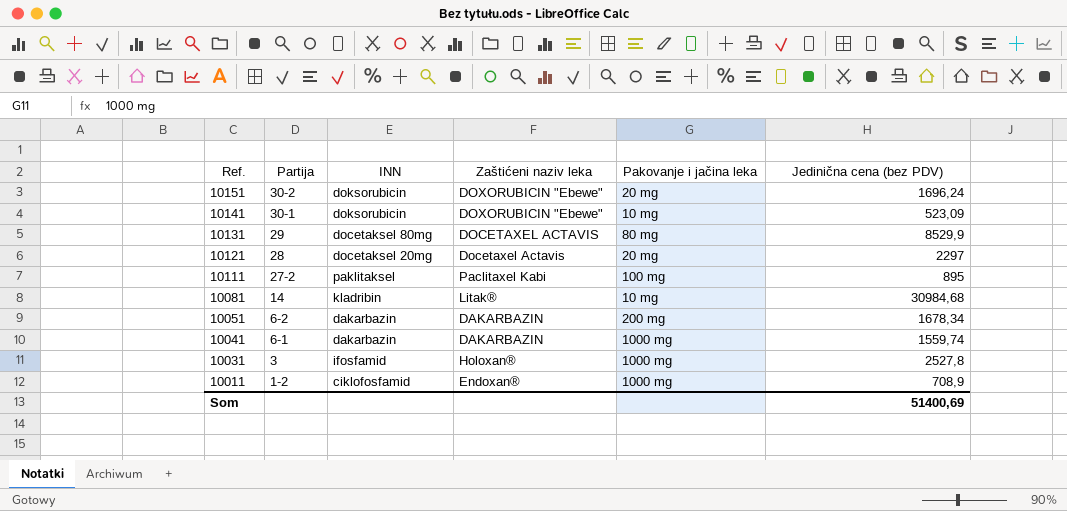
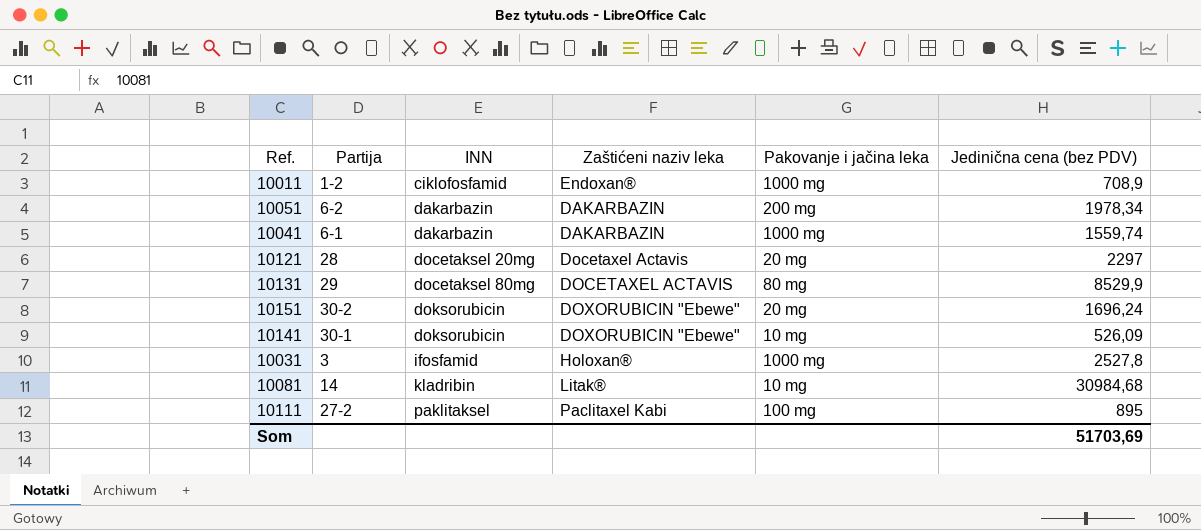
row order: Ref. descending -> INN ascending
10051 | Jedinična cena (bez PDV): 1678,34 -> 1978,34
10141 | Jedinična cena (bez PDV): 523,09 -> 526,09
Som | Jedinična cena (bez PDV): 51400,69 -> 51703,69

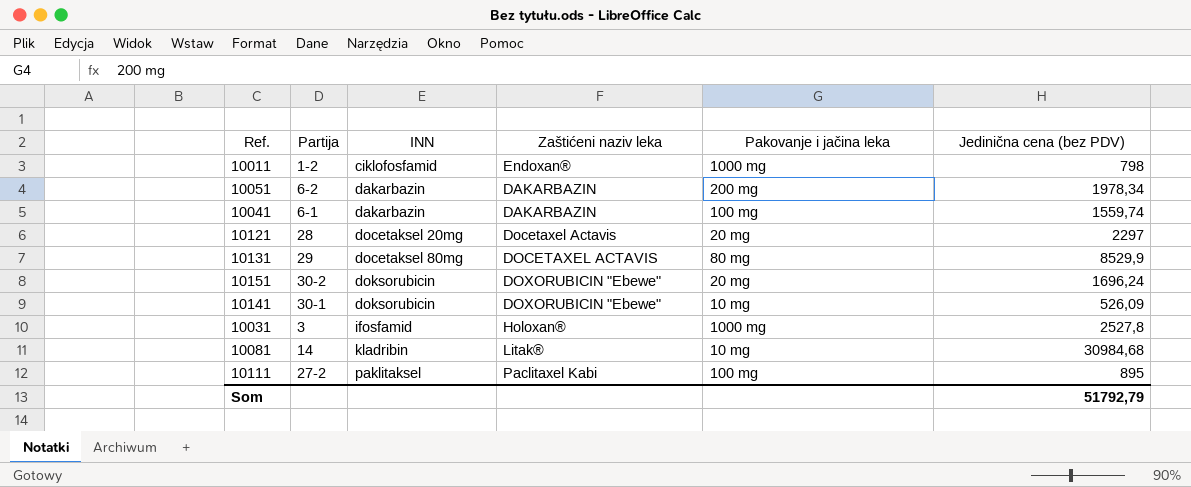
10011 | Jedinična cena (bez PDV): 708,9 -> 798
10041 | Pakovanje i jačina leka: 1000 mg -> 100 mg
Som | Jedinična cena (bez PDV): 51703,69 -> 51792,79

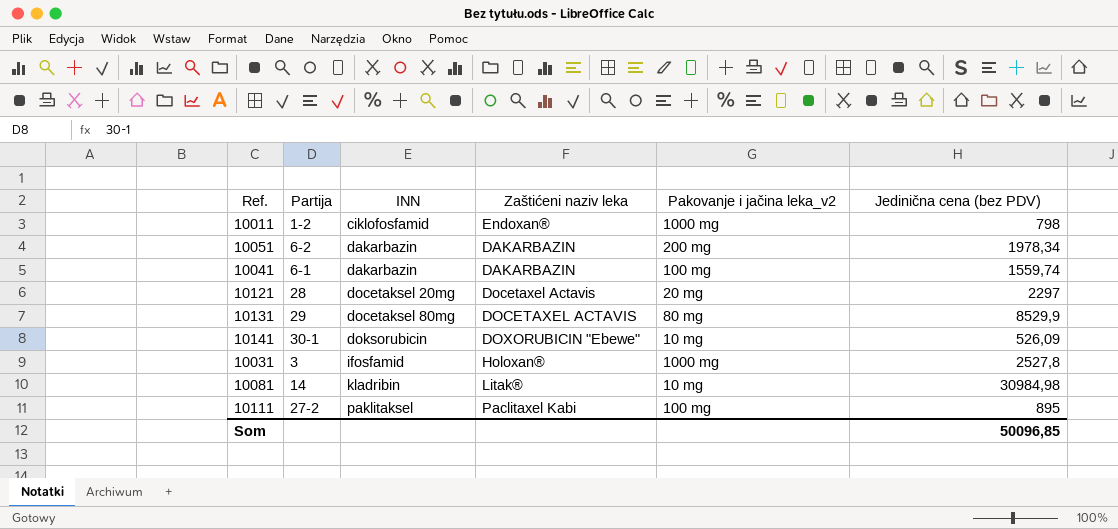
column name: Pakovanje i jačina leka -> Pakovanje i jačina leka_v2
row 10151: 30-2 | doksorubicin | DOXORUBICIN "Ebewe" | 20 mg | 1696,24 -> none
10081 | Jedinična cena (bez PDV): 30984,68 -> 30984,98
Som | Jedinična cena (bez PDV): 51792,79 -> 50096,85

